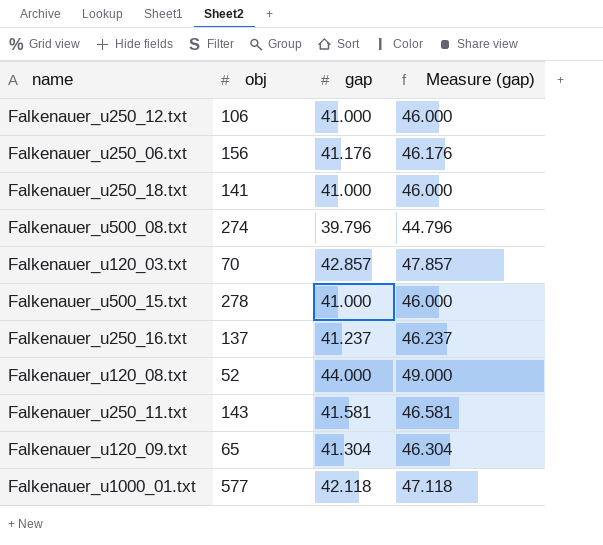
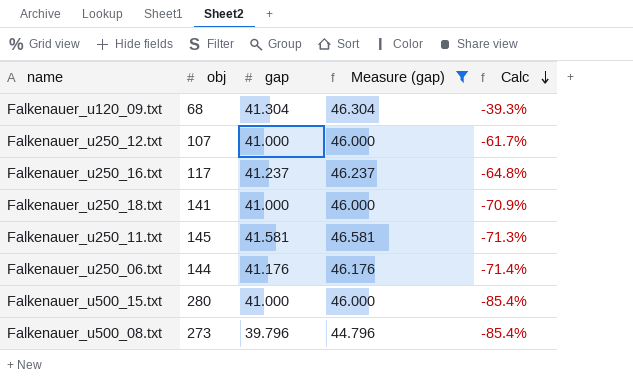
filter: none -> Measure (gap) <= 46.581
row order: none -> Calc descending
column Calc | formula: none -> ([gap] - [obj]) / [obj]
Falkenauer_u120_09.txt | obj: 65 -> 68
Falkenauer_u250_12.txt | obj: 106 -> 107
Falkenauer_u250_16.txt | obj: 137 -> 117
Falkenauer_u250_11.txt | obj: 143 -> 145
Falkenauer_u250_06.txt | obj: 156 -> 144
Falkenauer_u500_15.txt | obj: 278 -> 280
Falkenauer_u500_08.txt | obj: 274 -> 273

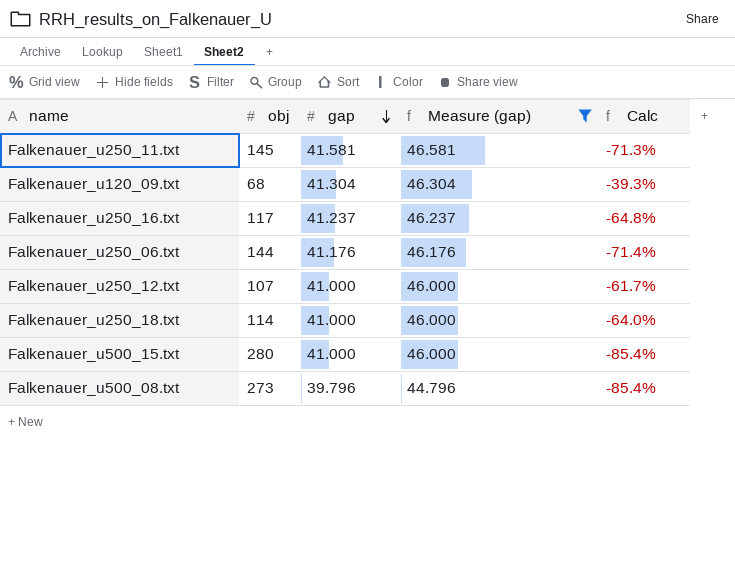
row order: Calc descending -> gap descending
Falkenauer_u250_18.txt | obj: 141 -> 114
Falkenauer_u250_18.txt | Calc: -70.9% -> -64.0%

